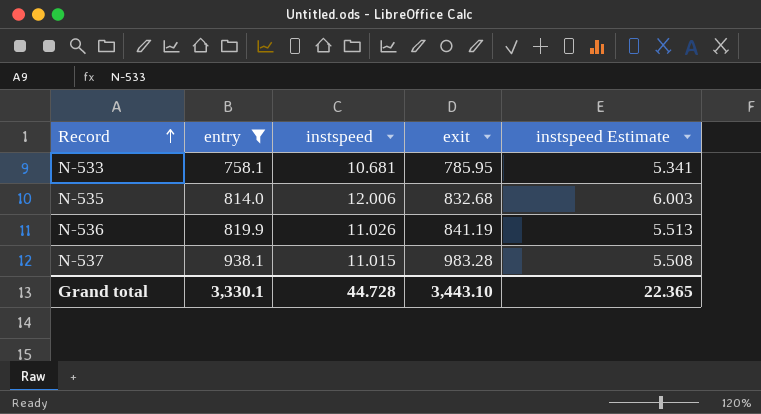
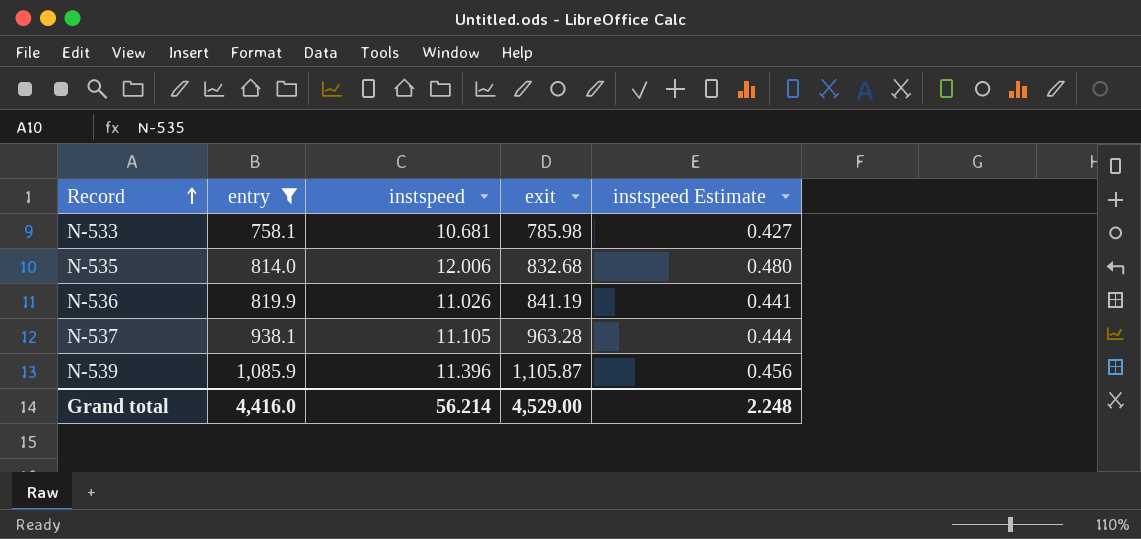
column instspeed Estimate | formula: [instspeed] * 0.5 -> [instspeed] * 0.04
N-533 | exit: 785.95 -> 785.98
N-537 | instspeed: 11.015 -> 11.105
N-537 | exit: 983.28 -> 963.28
row N-539: none -> 1,085.9 | 11.396 | 1,105.87 | 0.456
Grand total | entry: 3,330.1 -> 4,416.0
Grand total | instspeed: 44.728 -> 56.214
Grand total | exit: 3,443.10 -> 4,529.00
Grand total | instspeed Estimate: 22.365 -> 2.248

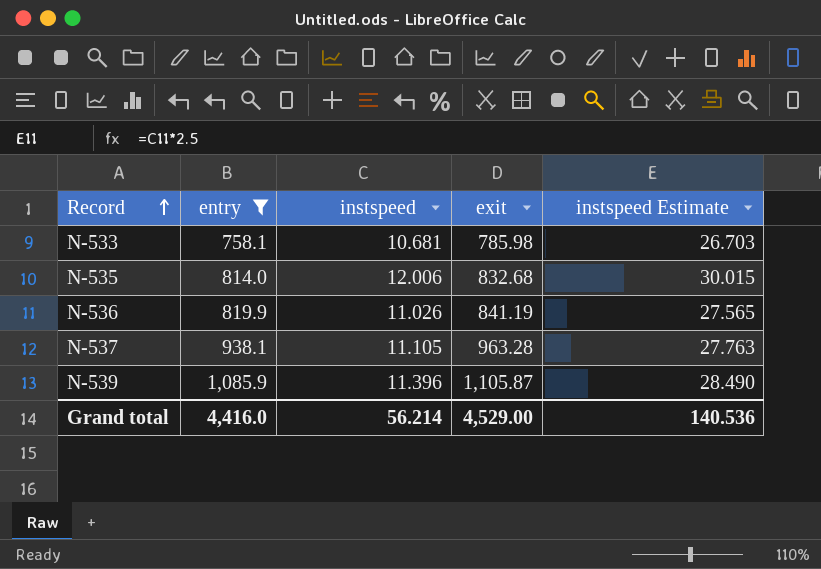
column instspeed Estimate | formula: [instspeed] * 0.04 -> [instspeed] * 2.5
Grand total | instspeed Estimate: 2.248 -> 140.536

